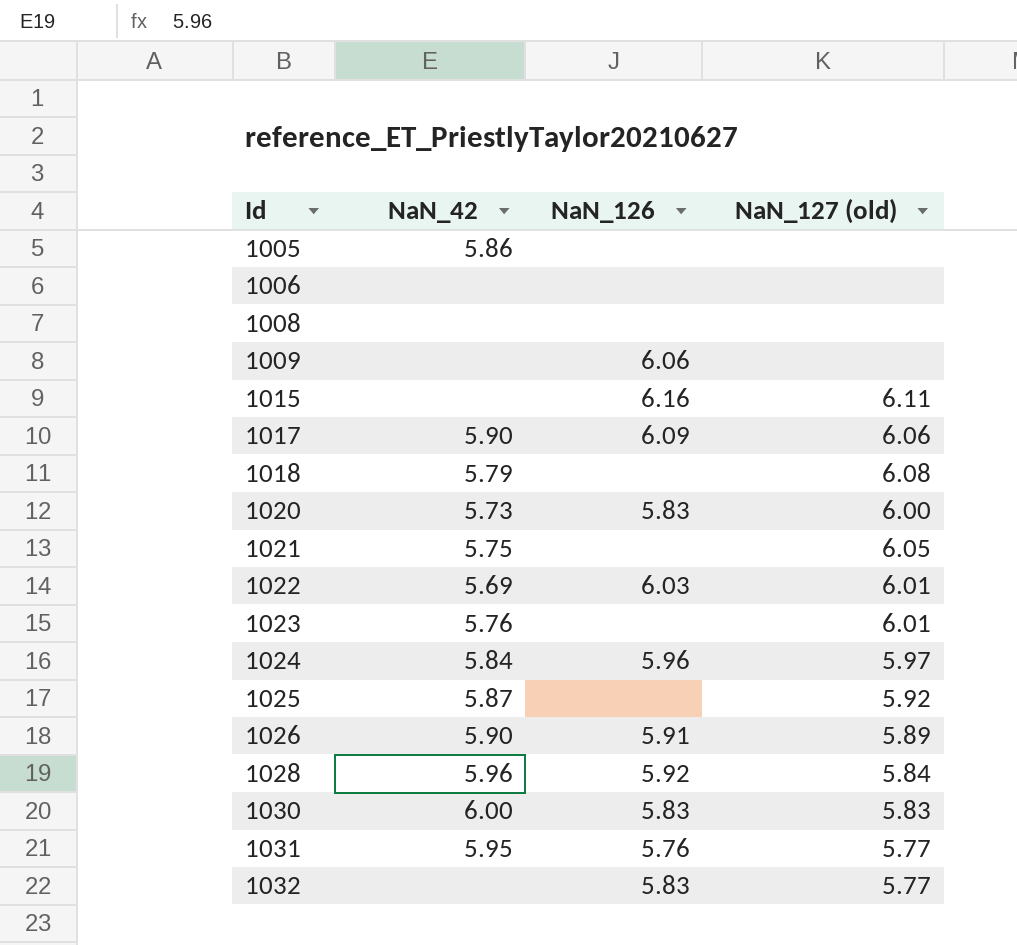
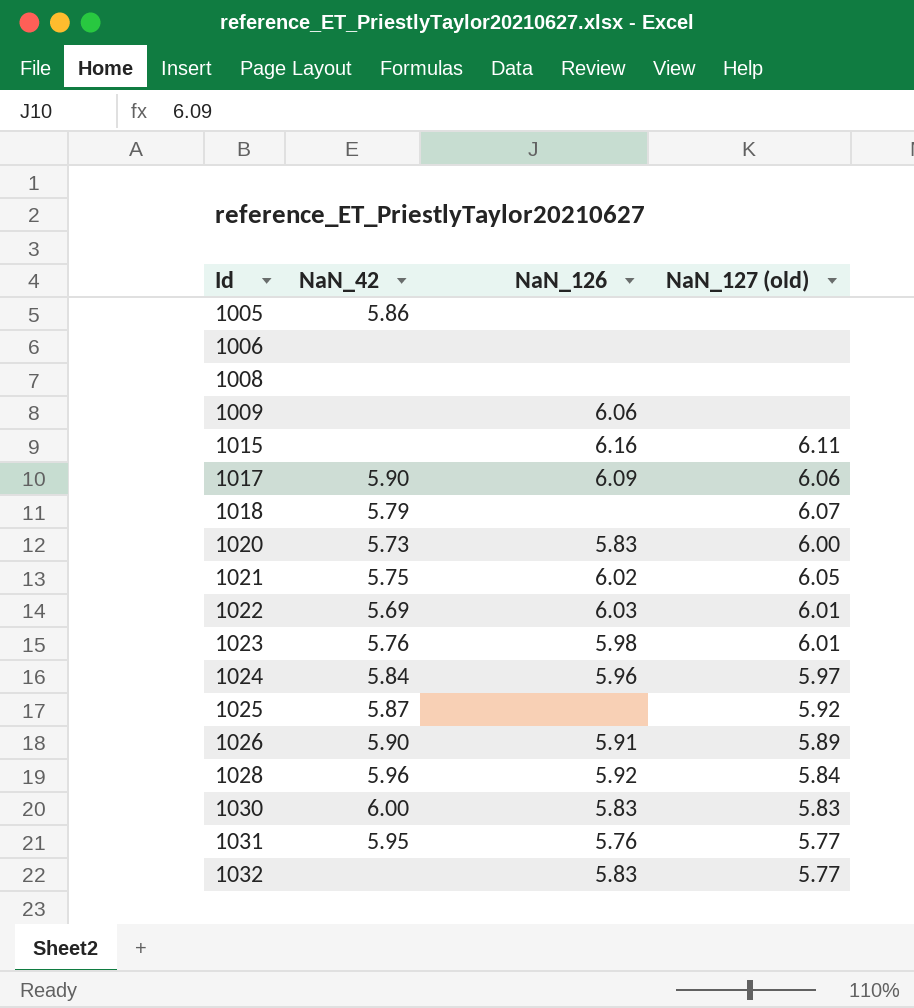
1018 | NaN_127 (old): 6.08 -> 6.07
1021 | NaN_126: none -> 6.02
1023 | NaN_126: none -> 5.98

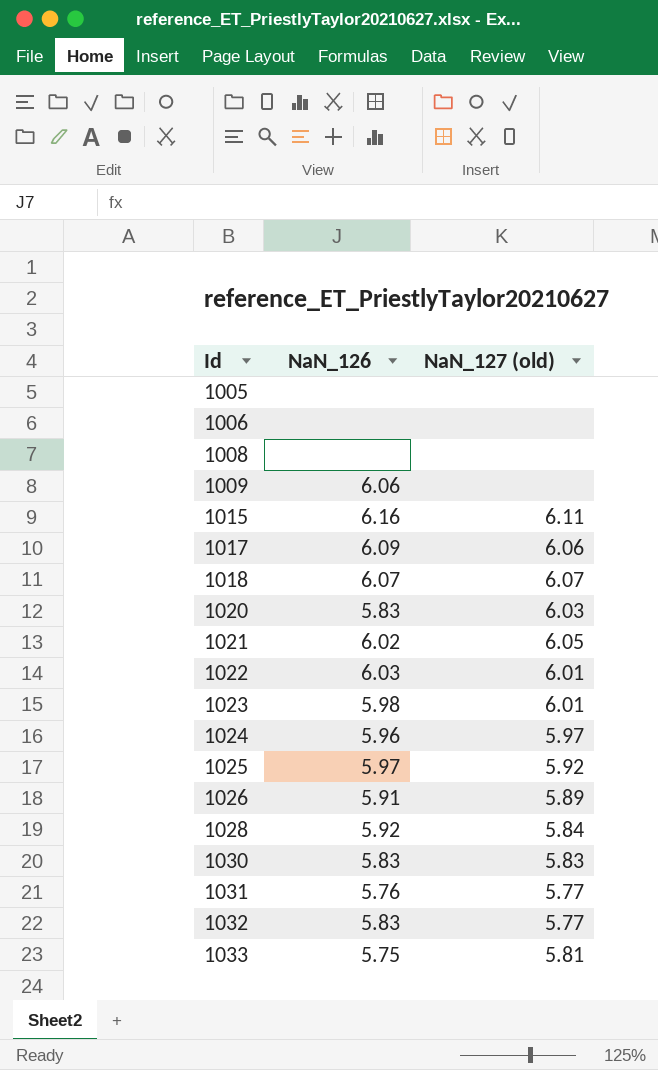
column NaN_42 | position: 2 -> none
1018 | NaN_126: none -> 6.07
1020 | NaN_127 (old): 6.00 -> 6.03
1025 | NaN_126: none -> 5.97
row 1033: none -> 5.75 | 5.81

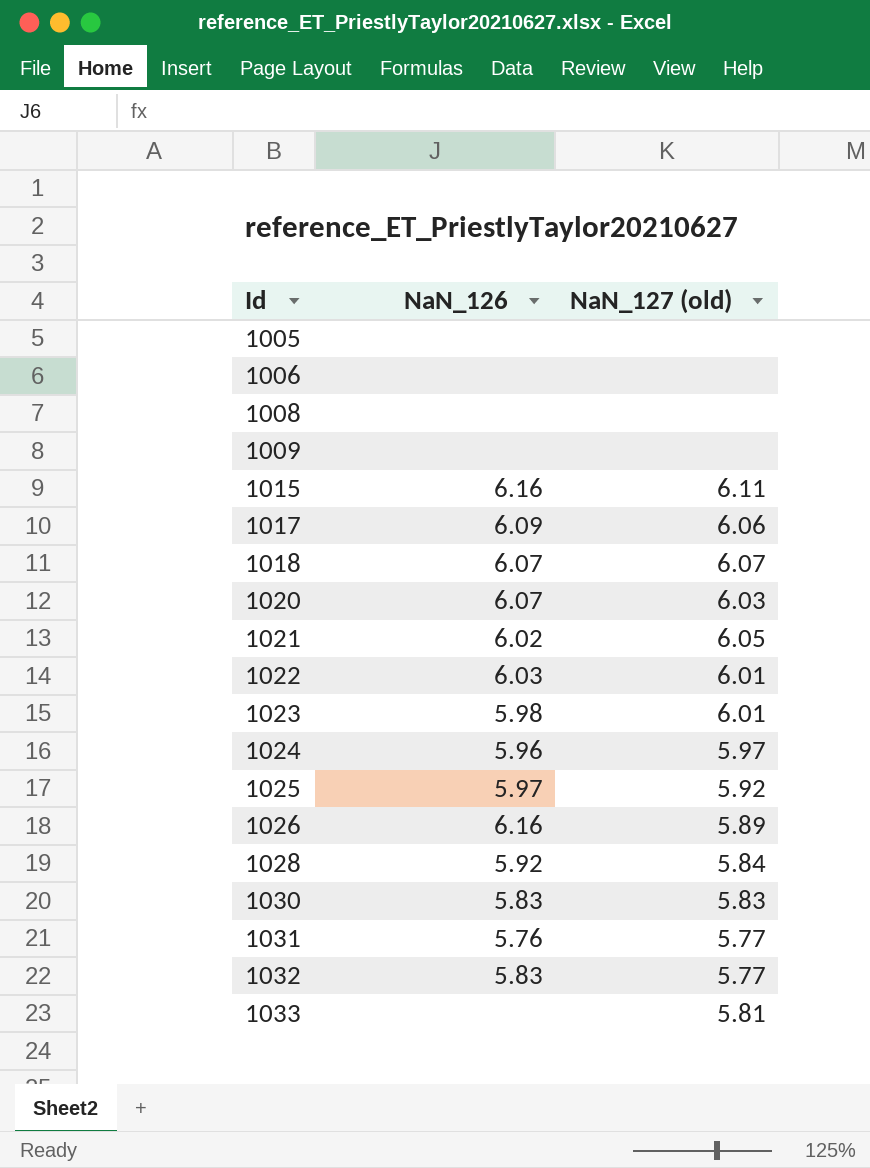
1009 | NaN_126: 6.06 -> none
1020 | NaN_126: 5.83 -> 6.07
1026 | NaN_126: 5.91 -> 6.16
1033 | NaN_126: 5.75 -> none

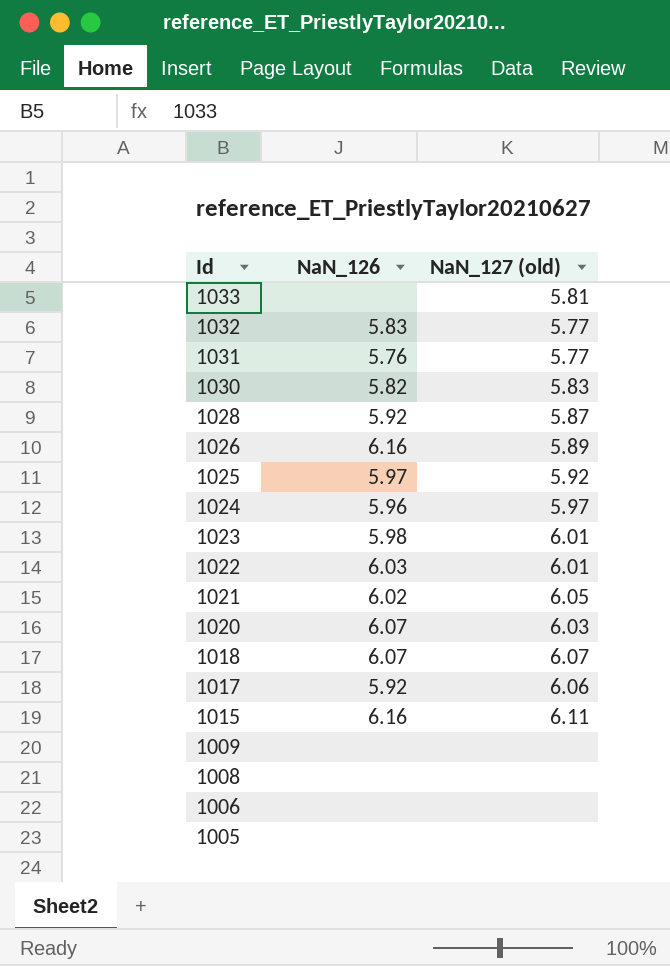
row order: Id ascending -> Id descending
1030 | NaN_126: 5.83 -> 5.82
1028 | NaN_127 (old): 5.84 -> 5.87
1017 | NaN_126: 6.09 -> 5.92

